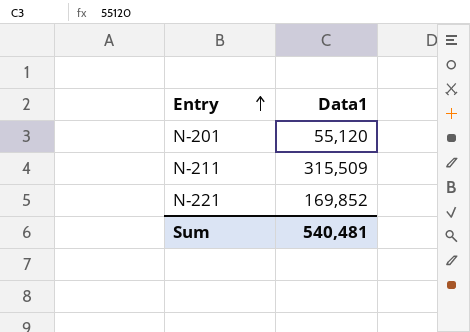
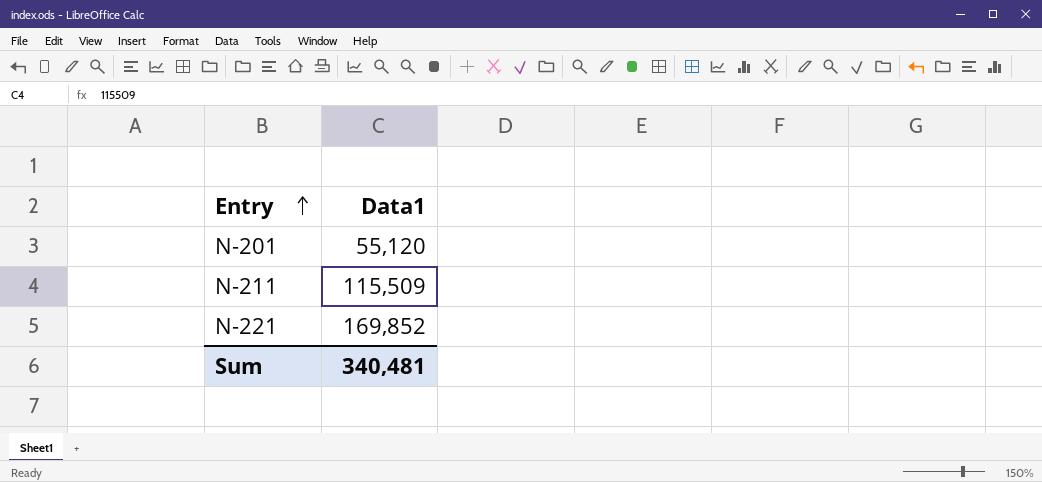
N-211 | Data1: 315,509 -> 115,509
Sum | Data1: 540,481 -> 340,481

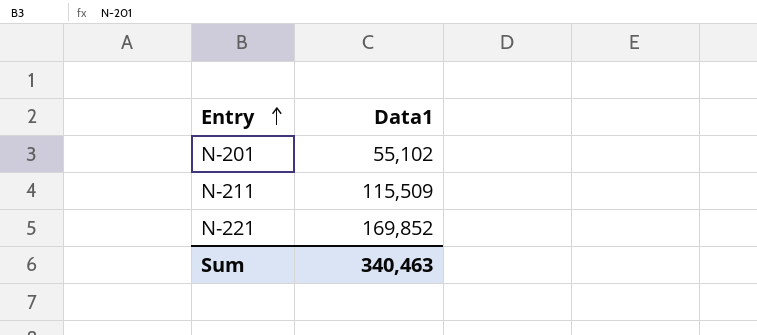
N-201 | Data1: 55,120 -> 55,102
Sum | Data1: 340,481 -> 340,463

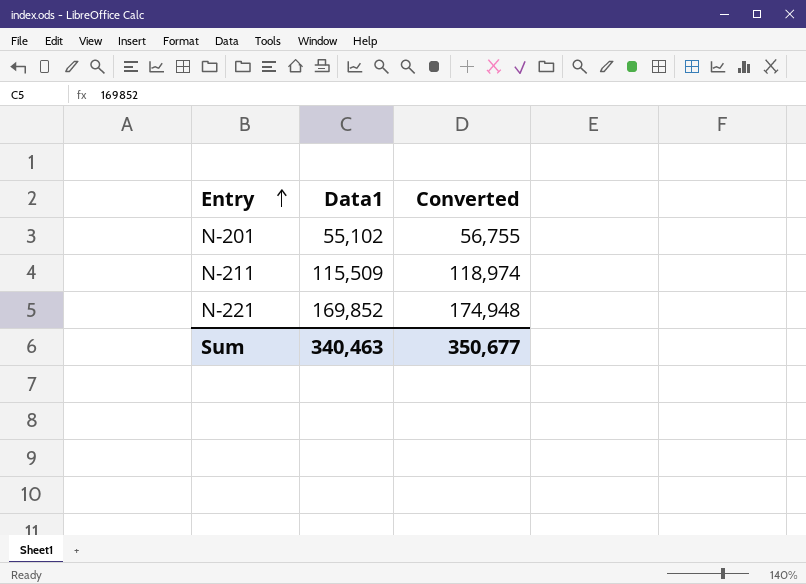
column Converted | formula: none -> [Data1] * 1.03

